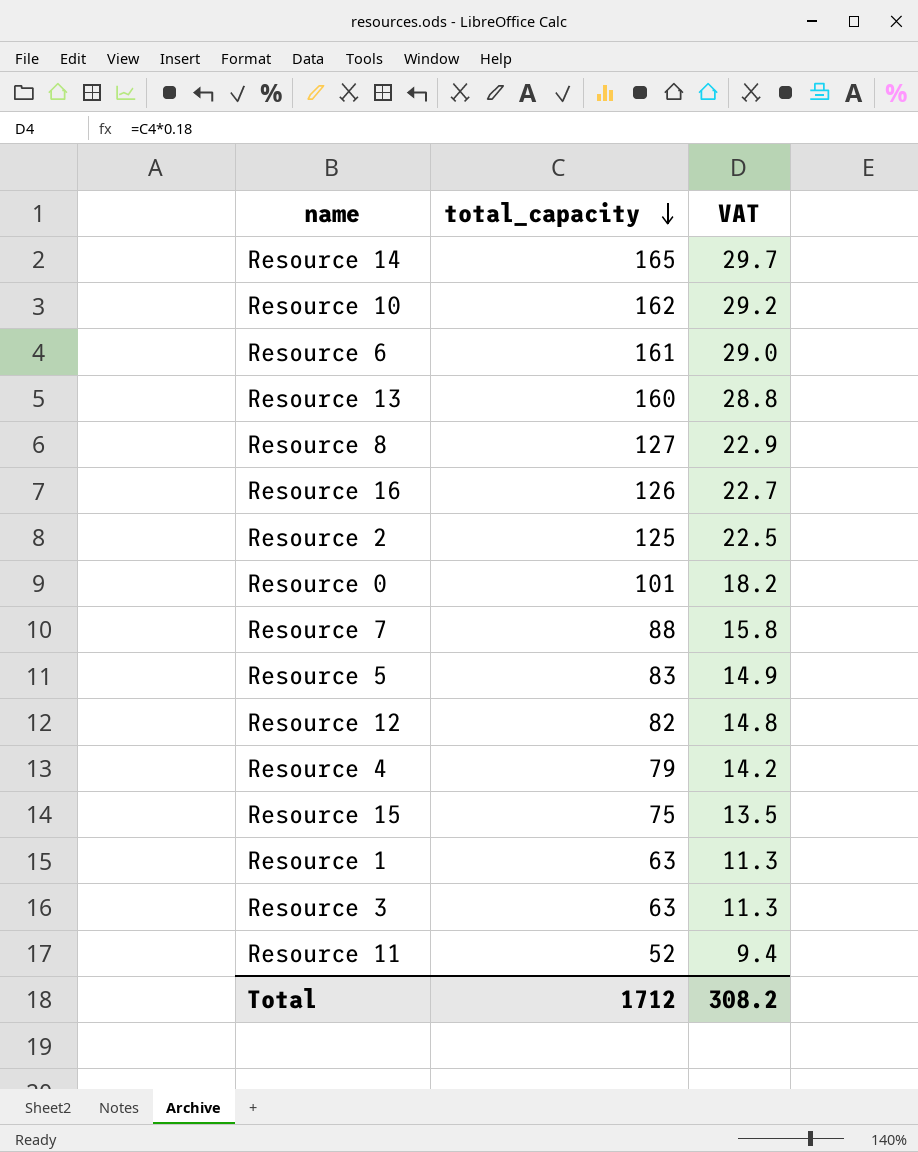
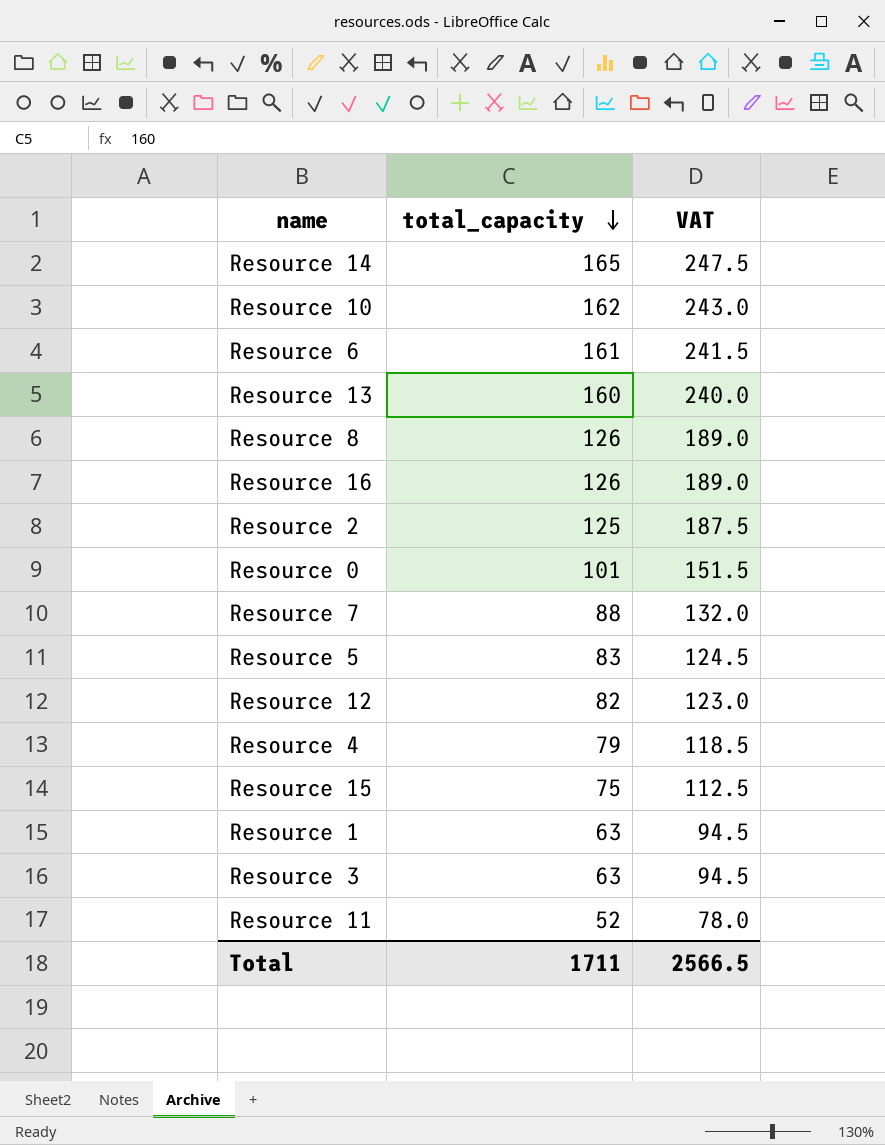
column VAT | formula: [total_capacity] * 0.18 -> [total_capacity] * 1.5
Resource 8 | total_capacity: 127 -> 126
Total | total_capacity: 1712 -> 1711
Total | VAT: 308.2 -> 2566.5

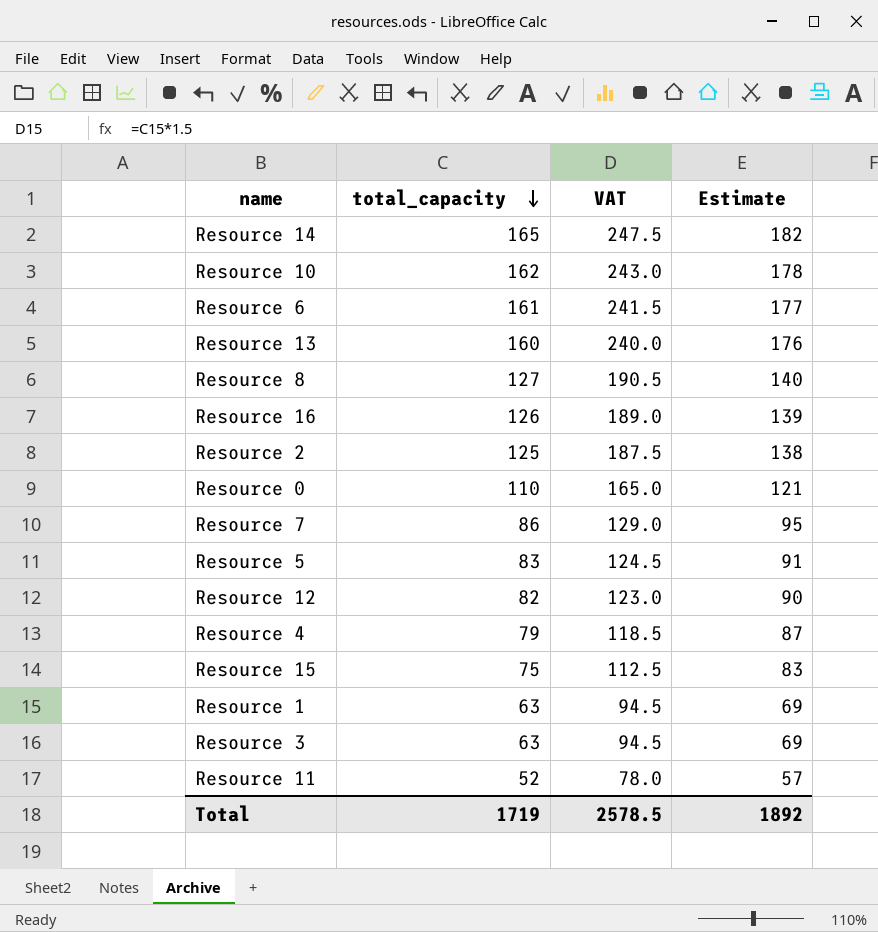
column Estimate | formula: none -> [total_capacity] * 1.1
Resource 8 | total_capacity: 126 -> 127
Resource 8 | VAT: 189.0 -> 190.5
Resource 0 | total_capacity: 101 -> 110
Resource 0 | VAT: 151.5 -> 165.0
Resource 7 | total_capacity: 88 -> 86
Resource 7 | VAT: 132.0 -> 129.0
Total | total_capacity: 1711 -> 1719
Total | VAT: 2566.5 -> 2578.5

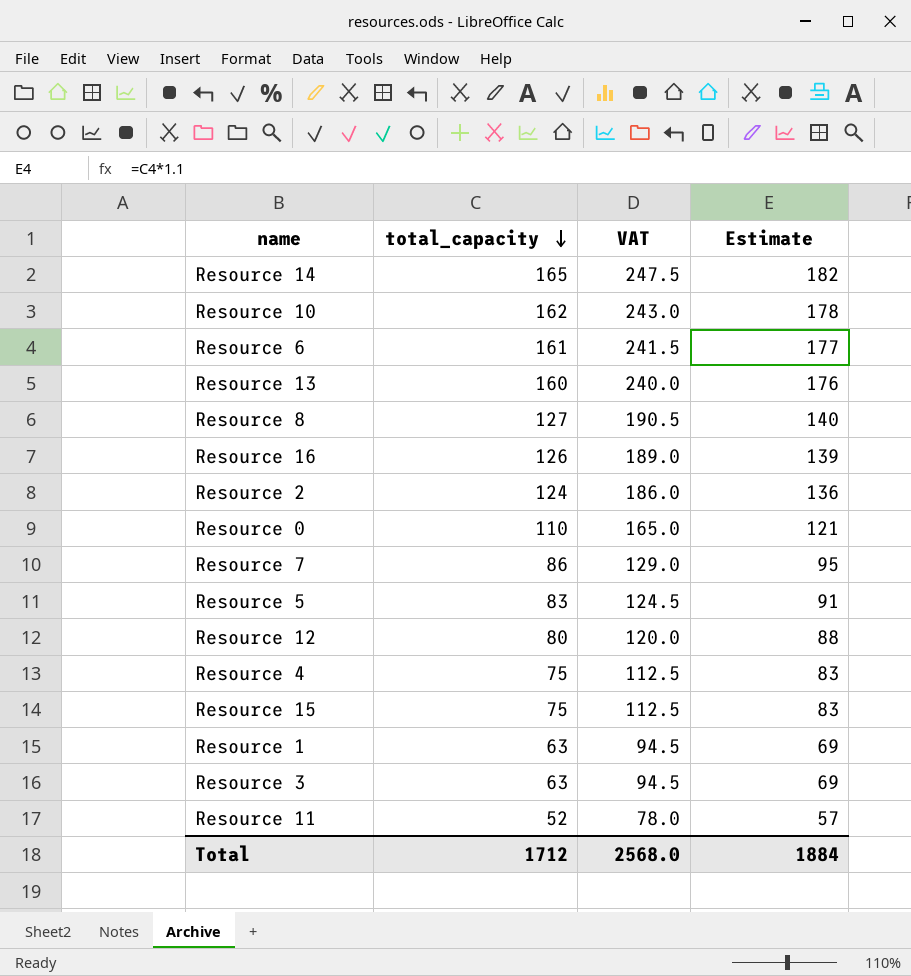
Resource 2 | total_capacity: 125 -> 124
Resource 2 | VAT: 187.5 -> 186.0
Resource 2 | Estimate: 138 -> 136
Resource 12 | total_capacity: 82 -> 80
Resource 12 | VAT: 123.0 -> 120.0
Resource 12 | Estimate: 90 -> 88
Resource 4 | total_capacity: 79 -> 75
Resource 4 | VAT: 118.5 -> 112.5
Resource 4 | Estimate: 87 -> 83
Total | total_capacity: 1719 -> 1712
Total | VAT: 2578.5 -> 2568.0
Total | Estimate: 1892 -> 1884

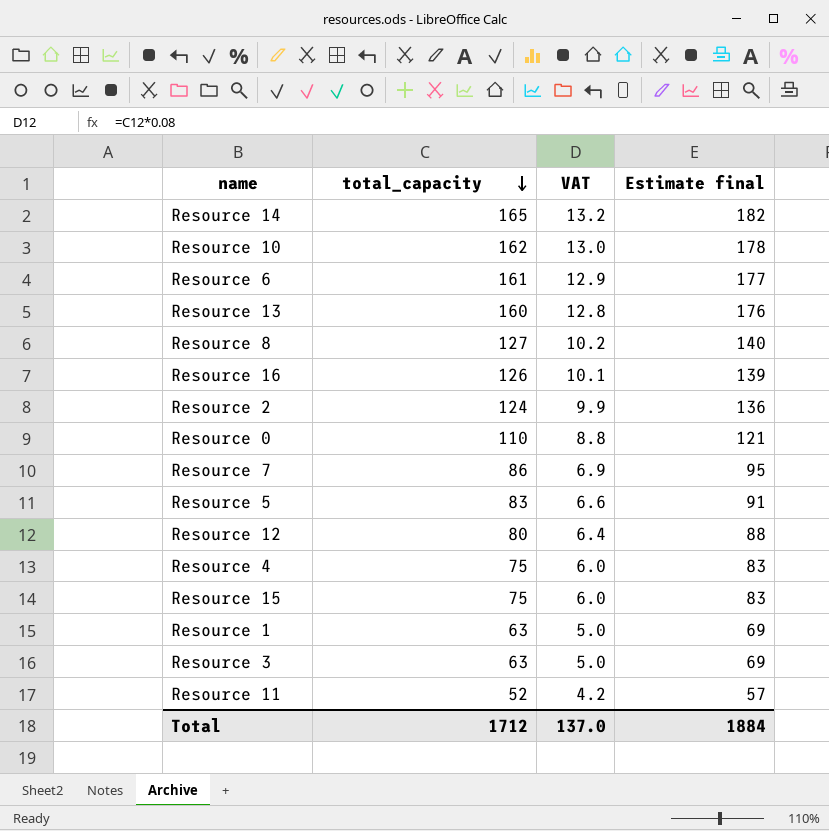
column VAT | formula: [total_capacity] * 1.5 -> [total_capacity] * 0.08
column name: Estimate -> Estimate final
Total | VAT: 2568.0 -> 137.0

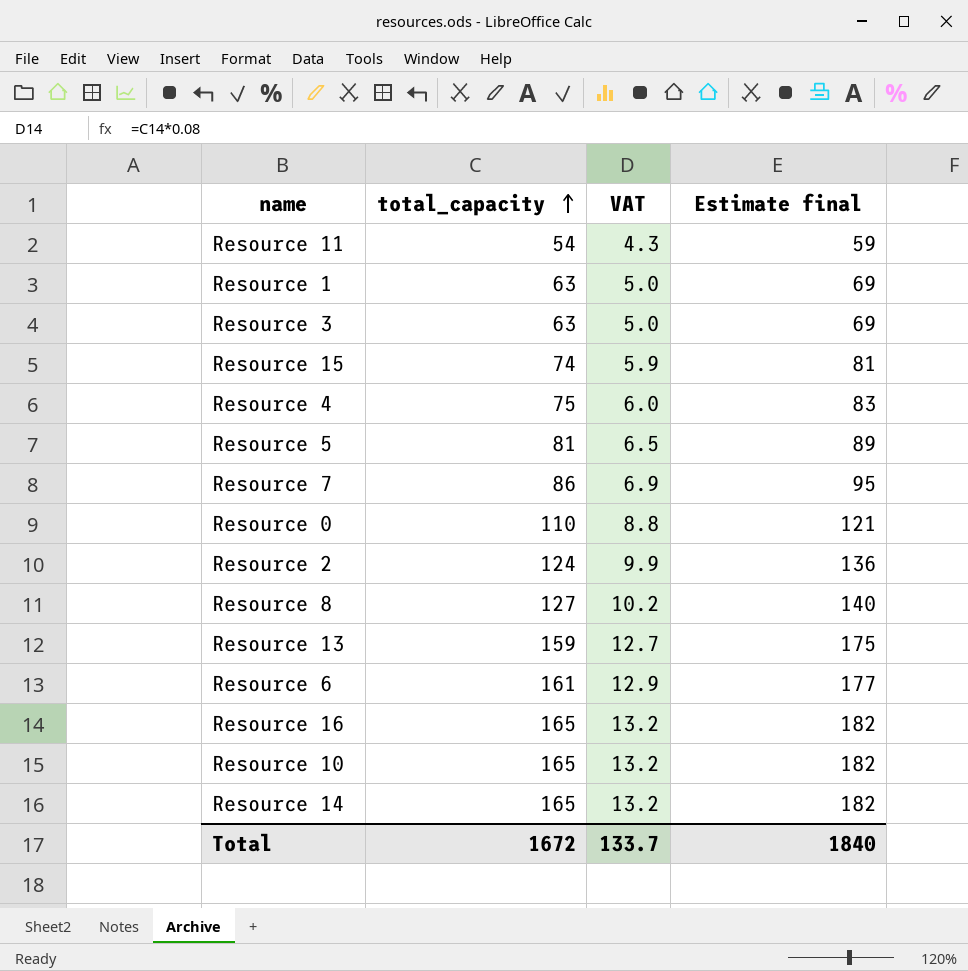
row order: total_capacity descending -> total_capacity ascending
row Resource 12: 80 | 6.4 | 88 -> none
Resource 11 | total_capacity: 52 -> 54
Resource 11 | VAT: 4.2 -> 4.3
Resource 11 | Estimate final: 57 -> 59
Resource 15 | total_capacity: 75 -> 74
Resource 15 | VAT: 6.0 -> 5.9
Resource 15 | Estimate final: 83 -> 81
Resource 5 | total_capacity: 83 -> 81
Resource 5 | VAT: 6.6 -> 6.5
Resource 5 | Estimate final: 91 -> 89
Resource 13 | total_capacity: 160 -> 159
Resource 13 | VAT: 12.8 -> 12.7
Resource 13 | Estimate final: 176 -> 175
Resource 16 | total_capacity: 126 -> 165
Resource 16 | VAT: 10.1 -> 13.2
Resource 16 | Estimate final: 139 -> 182
Resource 10 | total_capacity: 162 -> 165
Resource 10 | VAT: 13.0 -> 13.2
Resource 10 | Estimate final: 178 -> 182
Total | total_capacity: 1712 -> 1672
Total | VAT: 137.0 -> 133.7
Total | Estimate final: 1884 -> 1840

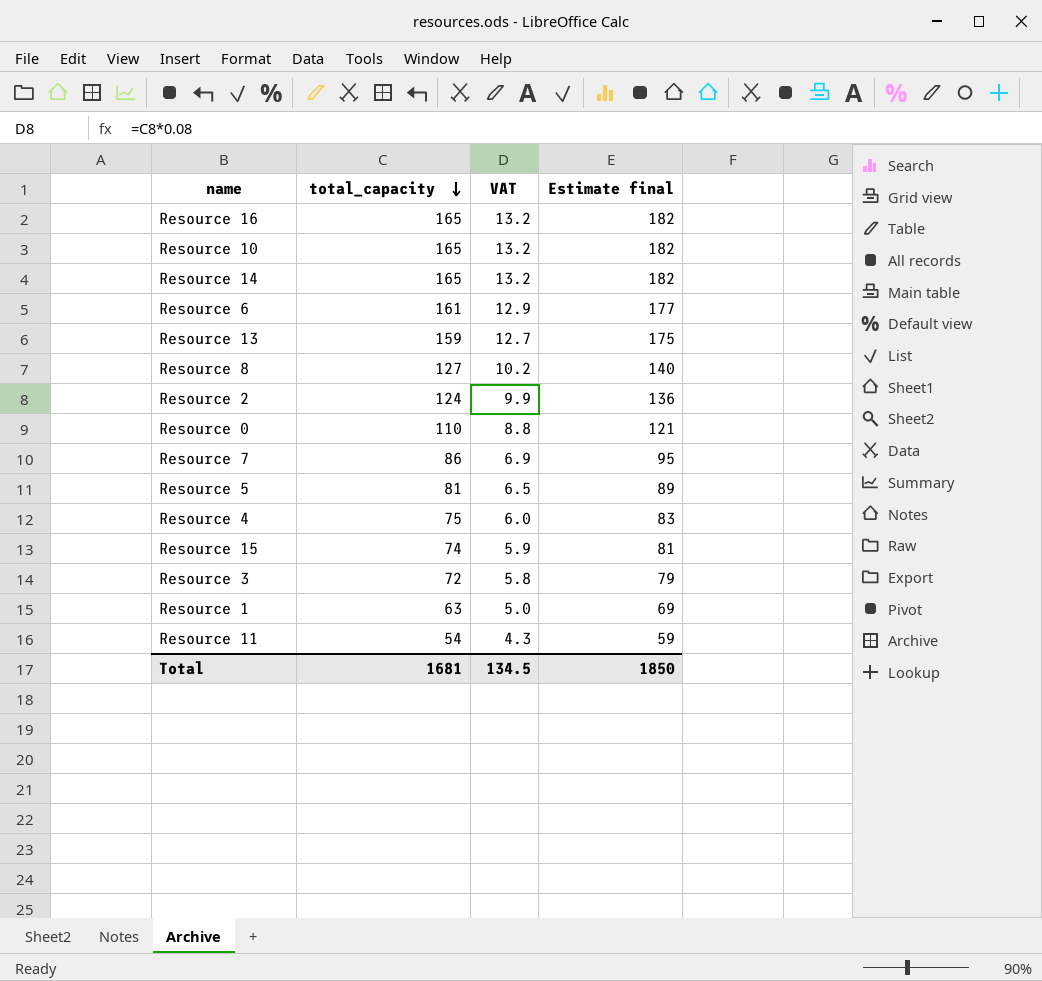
row order: total_capacity ascending -> total_capacity descending
Resource 3 | total_capacity: 63 -> 72
Resource 3 | VAT: 5.0 -> 5.8
Resource 3 | Estimate final: 69 -> 79
Total | total_capacity: 1672 -> 1681
Total | VAT: 133.7 -> 134.5
Total | Estimate final: 1840 -> 1850

